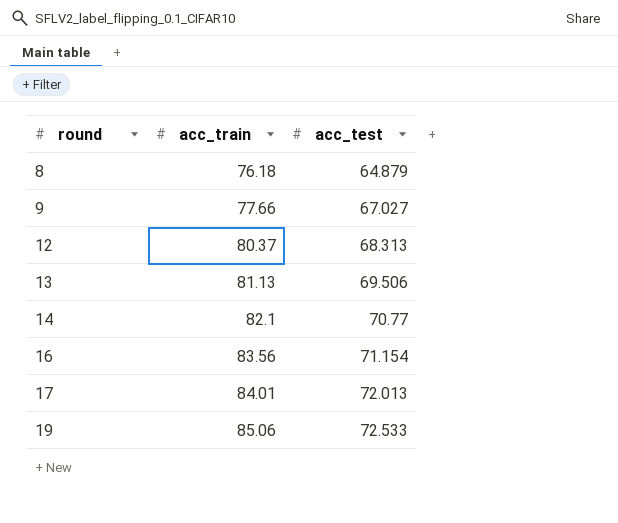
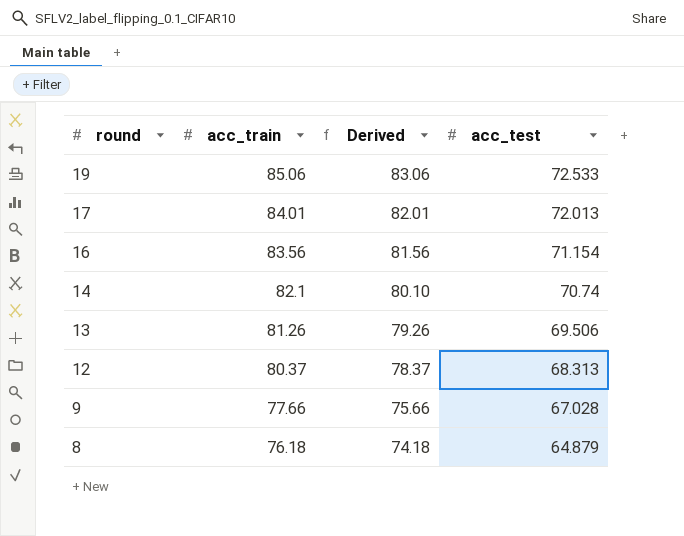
row order: round ascending -> round descending
column Derived | formula: none -> [acc_train] - 2
14 | acc_test: 70.77 -> 70.74
13 | acc_train: 81.13 -> 81.26
9 | acc_test: 67.027 -> 67.028

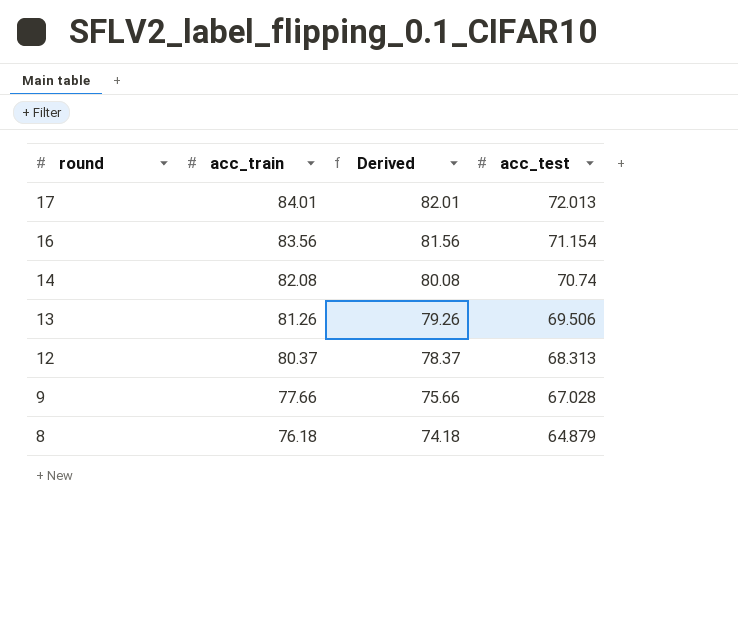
row 19: 85.06 | 83.06 | 72.533 -> none
14 | acc_train: 82.1 -> 82.08
14 | Derived: 80.10 -> 80.08

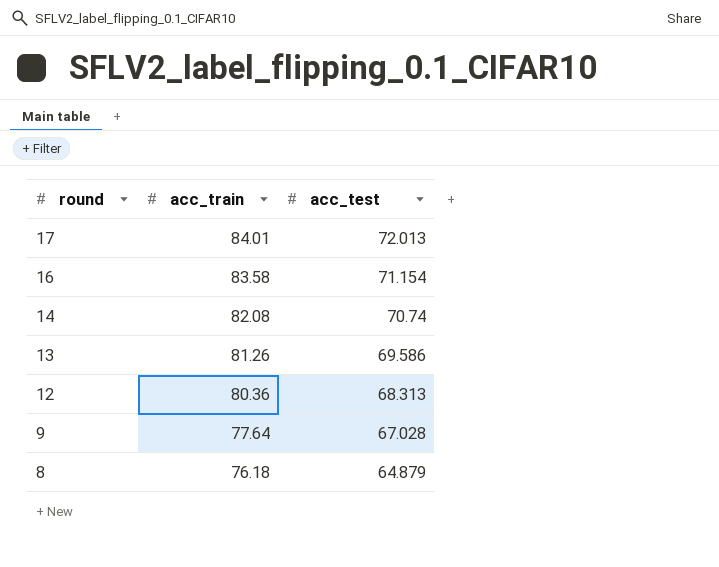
column Derived | formula: [acc_train] - 2 -> none
16 | acc_train: 83.56 -> 83.58
13 | acc_test: 69.506 -> 69.586
12 | acc_train: 80.37 -> 80.36
9 | acc_train: 77.66 -> 77.64

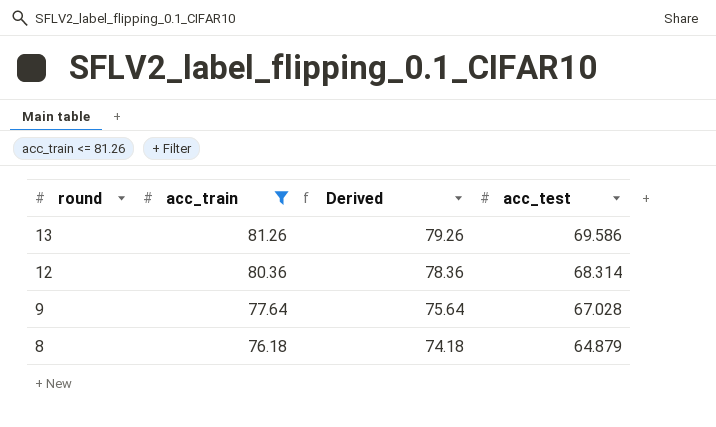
filter: none -> acc_train <= 81.26
column Derived | formula: none -> [acc_train] - 2
12 | acc_test: 68.313 -> 68.314

